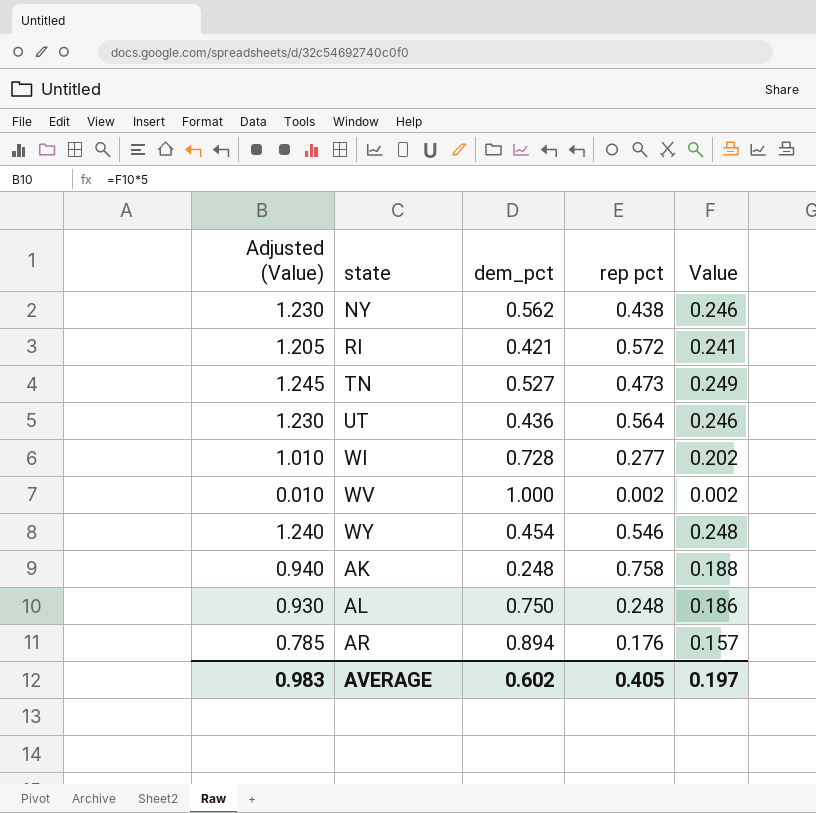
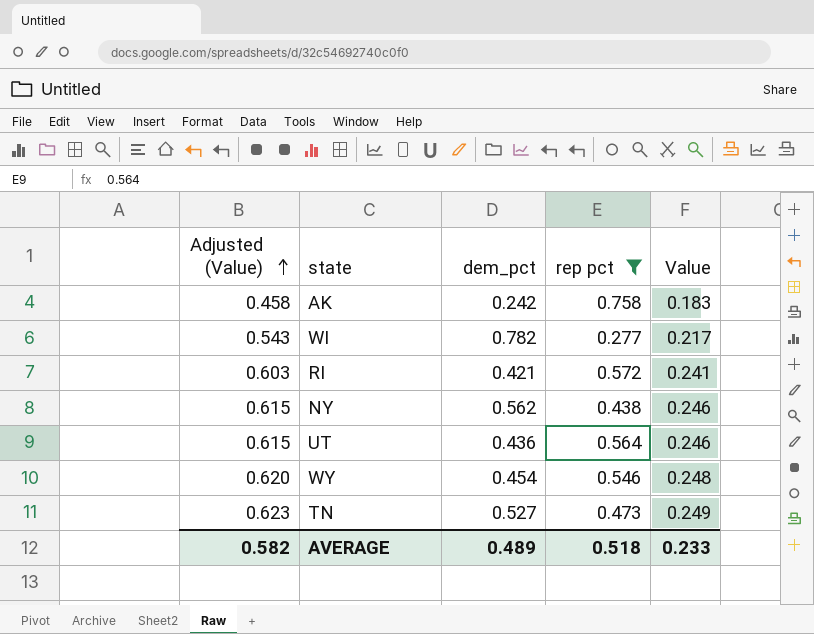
filter: none -> rep pct >= 0.277
row order: none -> Adjusted (Value) ascending
column Adjusted (Value) | formula: [Value] * 5 -> [Value] * 2.5
AK | dem_pct: 0.248 -> 0.242
AK | Value: 0.188 -> 0.183
WI | dem_pct: 0.728 -> 0.782
WI | Value: 0.202 -> 0.217
AVERAGE | Adjusted (Value): 0.983 -> 0.582
AVERAGE | dem_pct: 0.602 -> 0.489
AVERAGE | rep pct: 0.405 -> 0.518
AVERAGE | Value: 0.197 -> 0.233

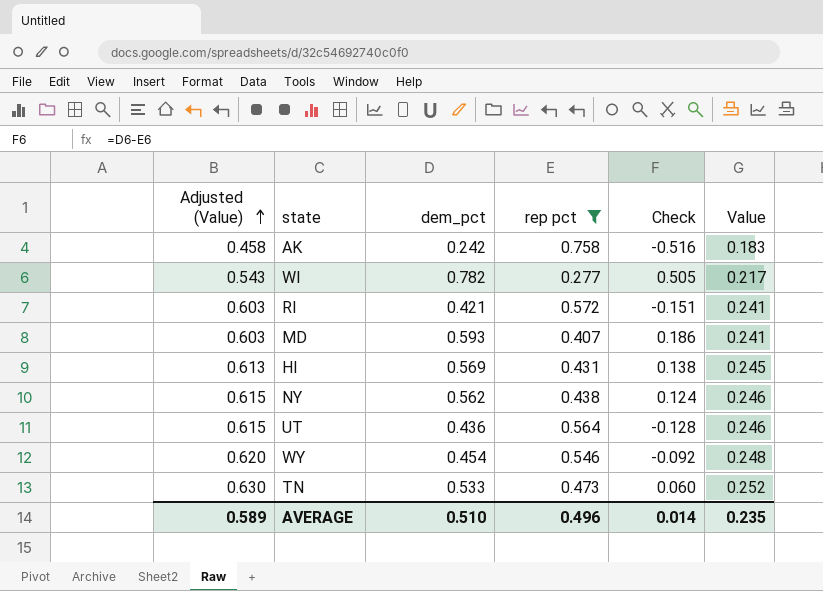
column Check | formula: none -> [dem_pct] - [rep pct]
row MD: none -> 0.603 | 0.593 | 0.407 | 0.186 | 0.241
row HI: none -> 0.613 | 0.569 | 0.431 | 0.138 | 0.245
TN | Adjusted (Value): 0.623 -> 0.630
TN | dem_pct: 0.527 -> 0.533
TN | Value: 0.249 -> 0.252
AVERAGE | Adjusted (Value): 0.582 -> 0.589
AVERAGE | dem_pct: 0.489 -> 0.510
AVERAGE | rep pct: 0.518 -> 0.496
AVERAGE | Value: 0.233 -> 0.235

